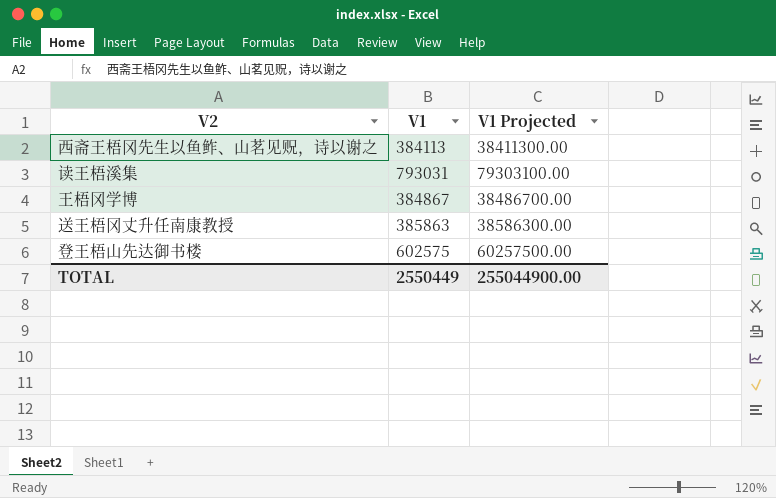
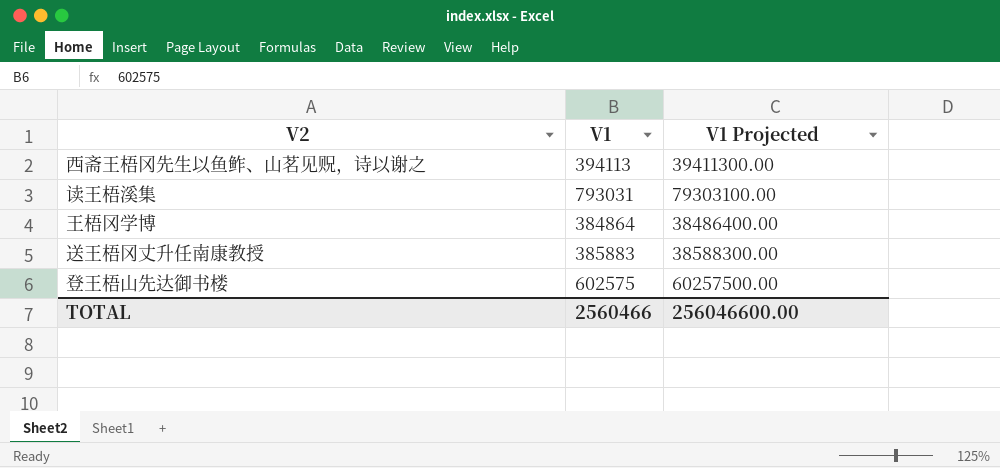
西斋王梧冈先生以鱼鲊、山茗见贶，诗以谢之 | V1: 384113 -> 394113
西斋王梧冈先生以鱼鲊、山茗见贶，诗以谢之 | V1 Projected: 38411300.00 -> 39411300.00
王梧冈学博 | V1: 384867 -> 384864
王梧冈学博 | V1 Projected: 38486700.00 -> 38486400.00
送王梧冈丈升任南康教授 | V1: 385863 -> 385883
送王梧冈丈升任南康教授 | V1 Projected: 38586300.00 -> 38588300.00
TOTAL | V1: 2550449 -> 2560466
TOTAL | V1 Projected: 255044900.00 -> 256046600.00

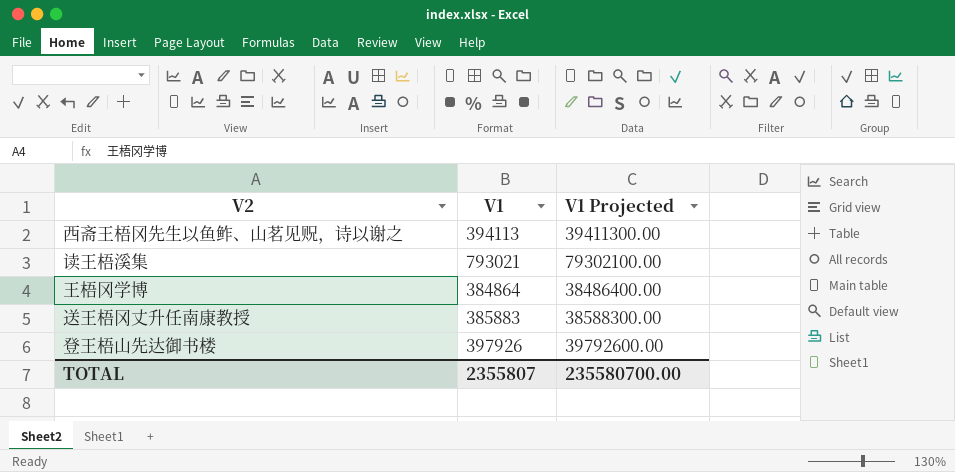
读王梧溪集 | V1: 793031 -> 793021
读王梧溪集 | V1 Projected: 79303100.00 -> 79302100.00
登王梧山先达御书楼 | V1: 602575 -> 397926
登王梧山先达御书楼 | V1 Projected: 60257500.00 -> 39792600.00
TOTAL | V1: 2560466 -> 2355807
TOTAL | V1 Projected: 256046600.00 -> 235580700.00

